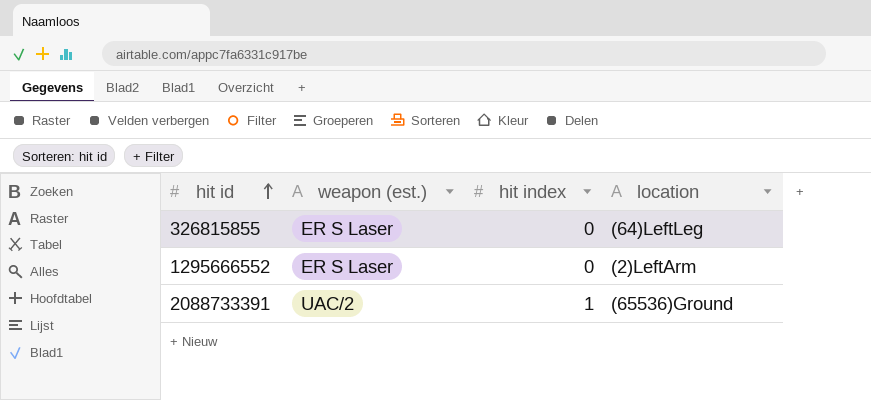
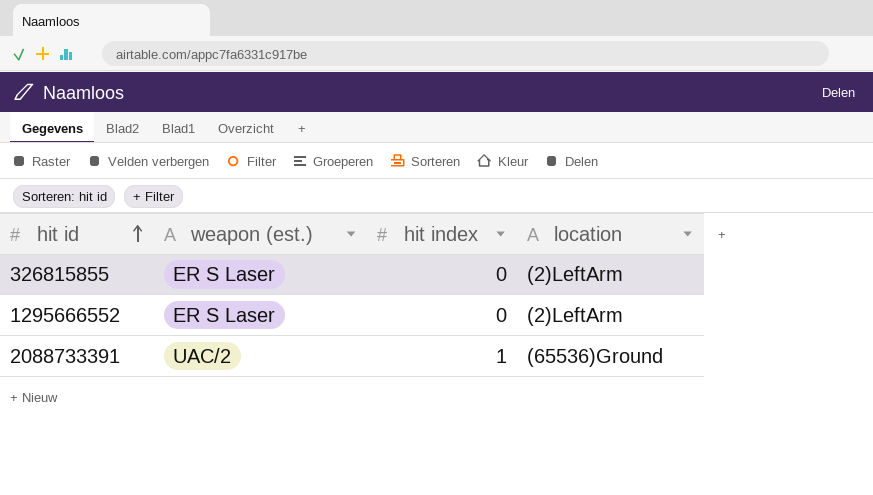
326815855 | location: (64)LeftLeg -> (2)LeftArm

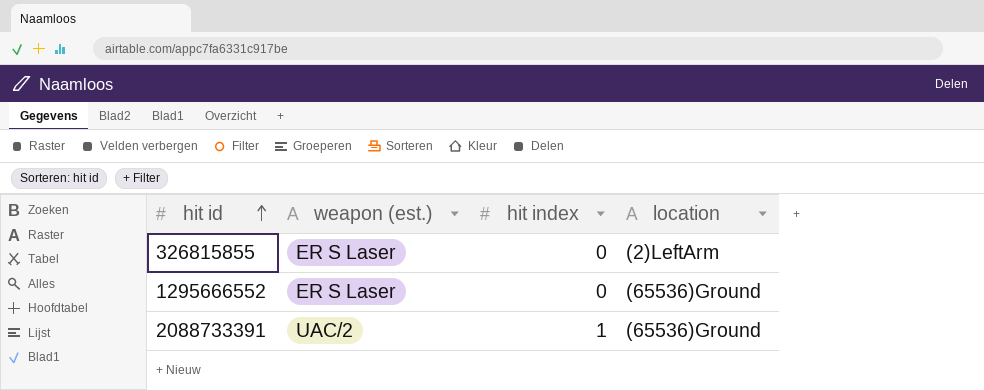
1295666552 | location: (2)LeftArm -> (65536)Ground

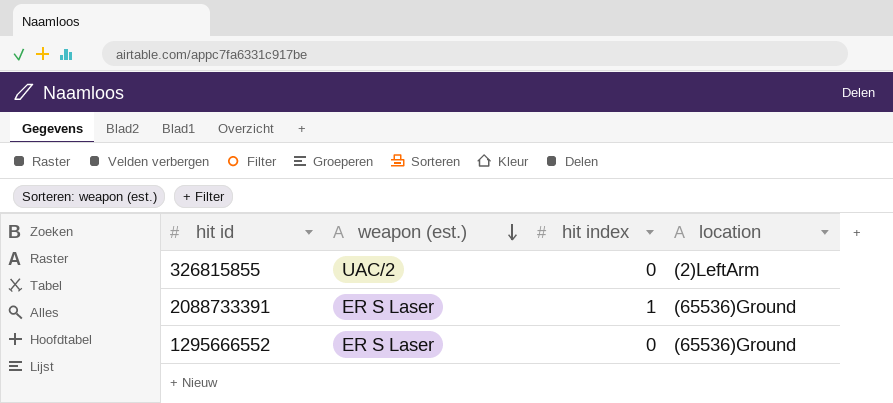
row order: hit id ascending -> weapon (est.) descending
326815855 | weapon (est.): ER S Laser -> UAC/2
2088733391 | weapon (est.): UAC/2 -> ER S Laser

